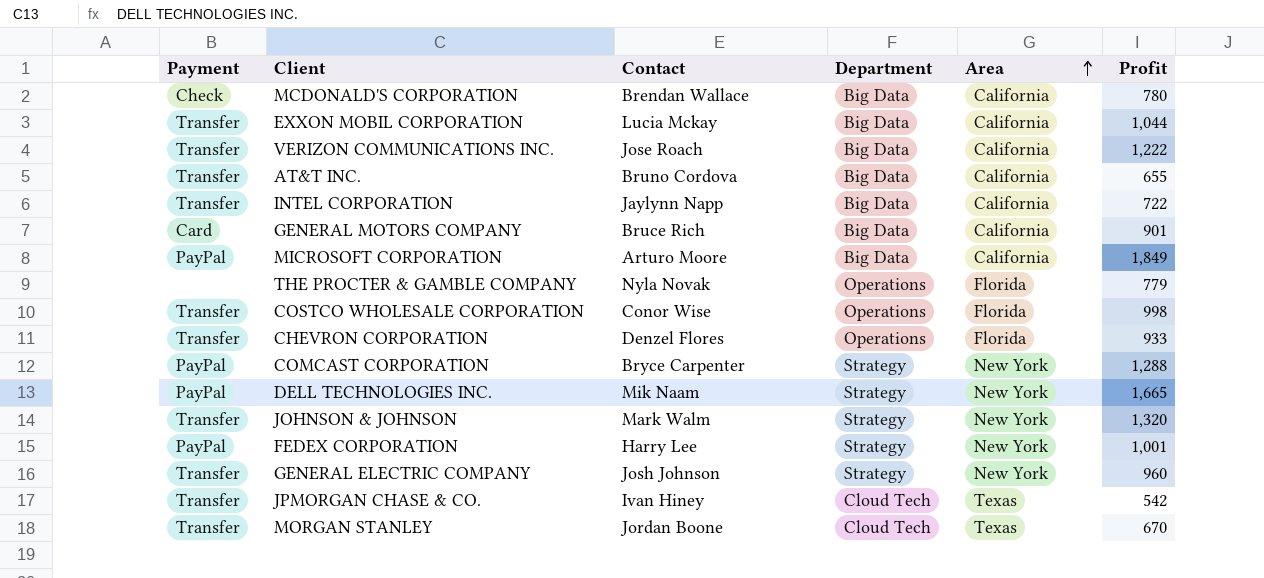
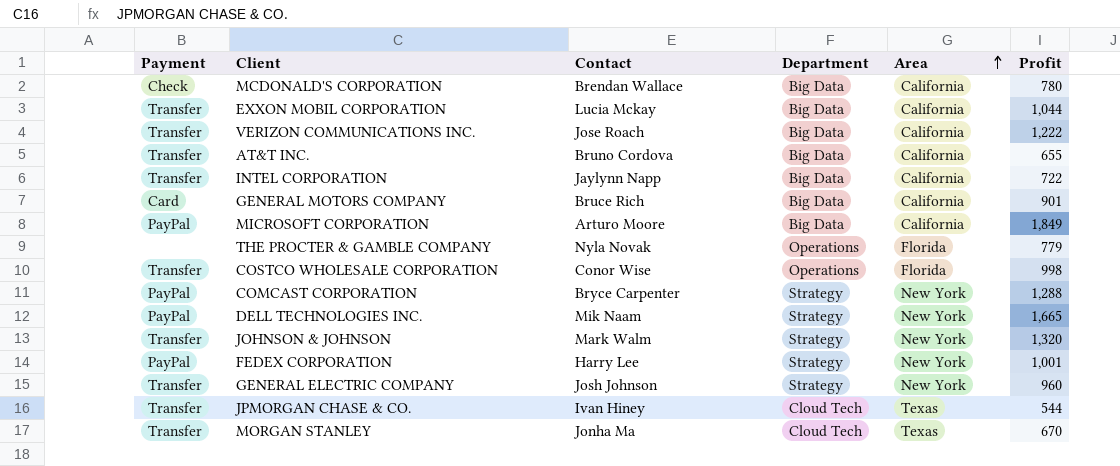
row CHEVRON CORPORATION: Transfer | Denzel Flores | Operations | Florida | 933 -> none
JPMORGAN CHASE & CO. | Profit: 542 -> 544
MORGAN STANLEY | Contact: Jordan Boone -> Jonha Ma

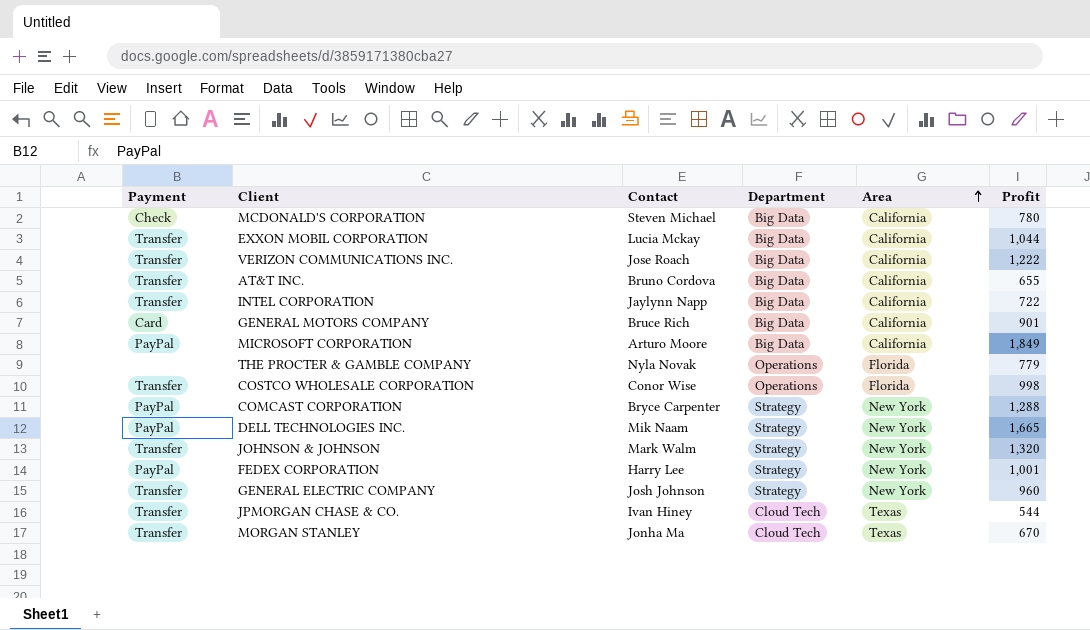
MCDONALD'S CORPORATION | Contact: Brendan Wallace -> Steven Michael

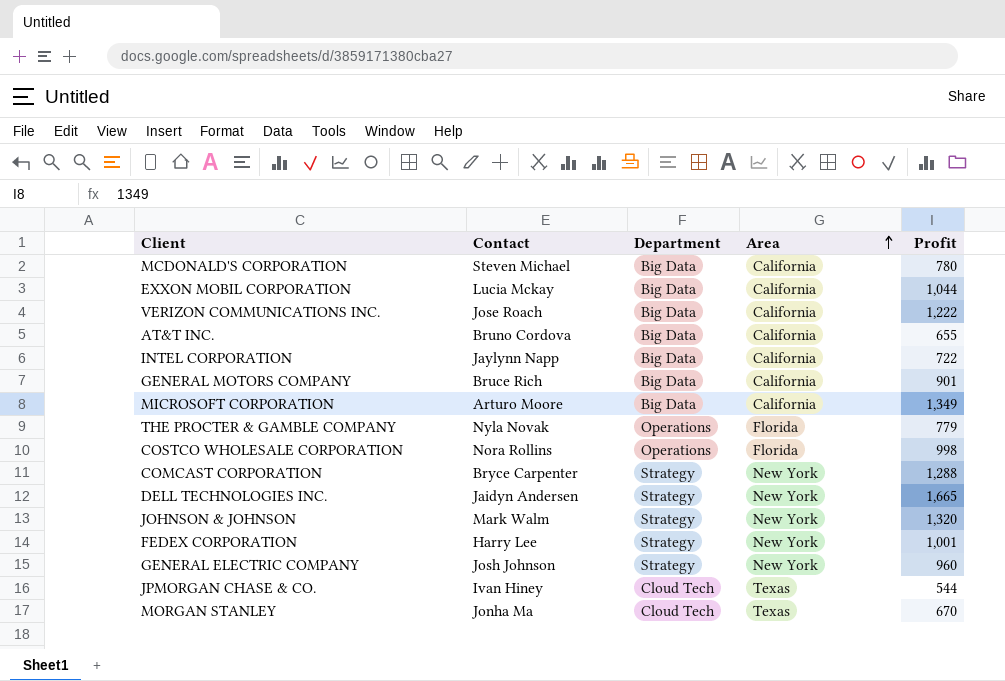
column Payment | position: 1 -> none
MICROSOFT CORPORATION | Profit: 1,849 -> 1,349
COSTCO WHOLESALE CORPORATION | Contact: Conor Wise -> Nora Rollins
DELL TECHNOLOGIES INC. | Contact: Mik Naam -> Jaidyn Andersen

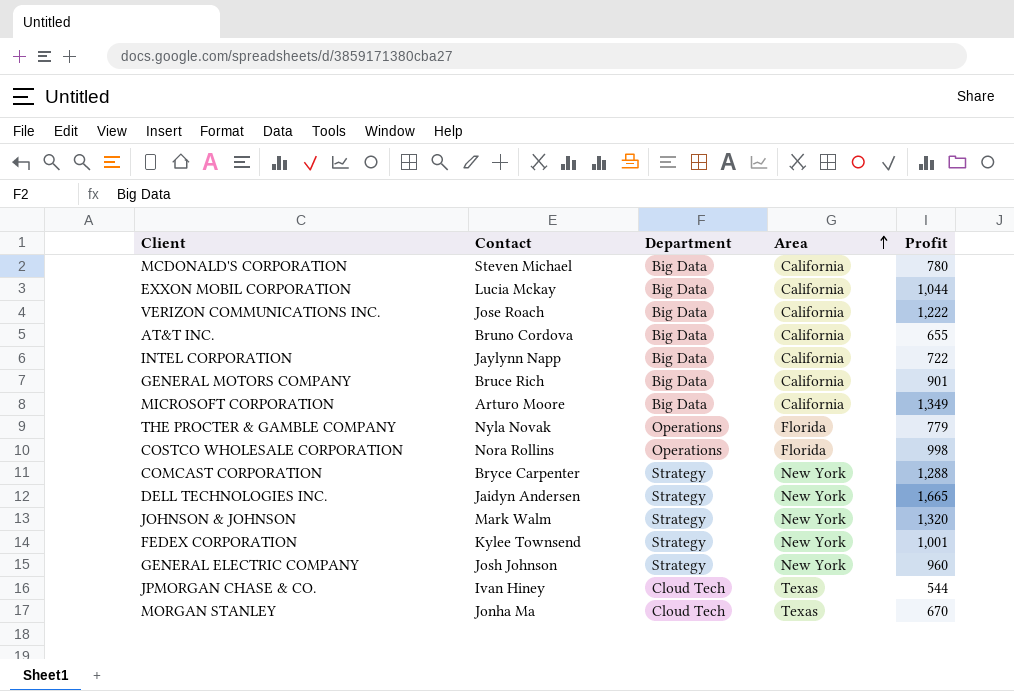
FEDEX CORPORATION | Contact: Harry Lee -> Kylee Townsend

